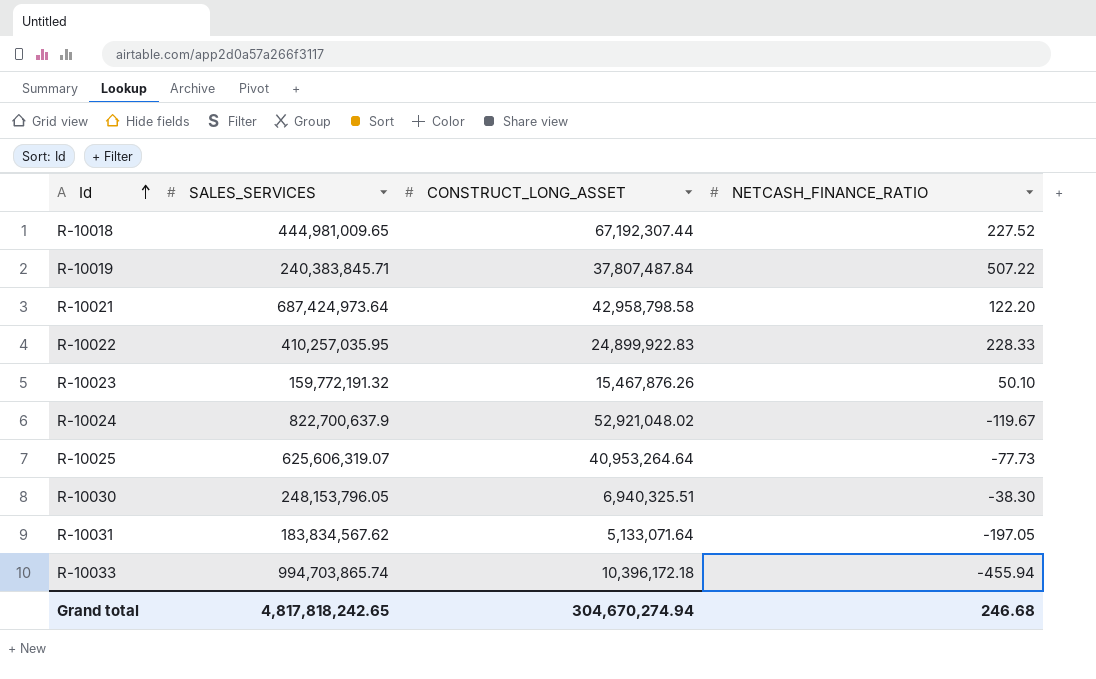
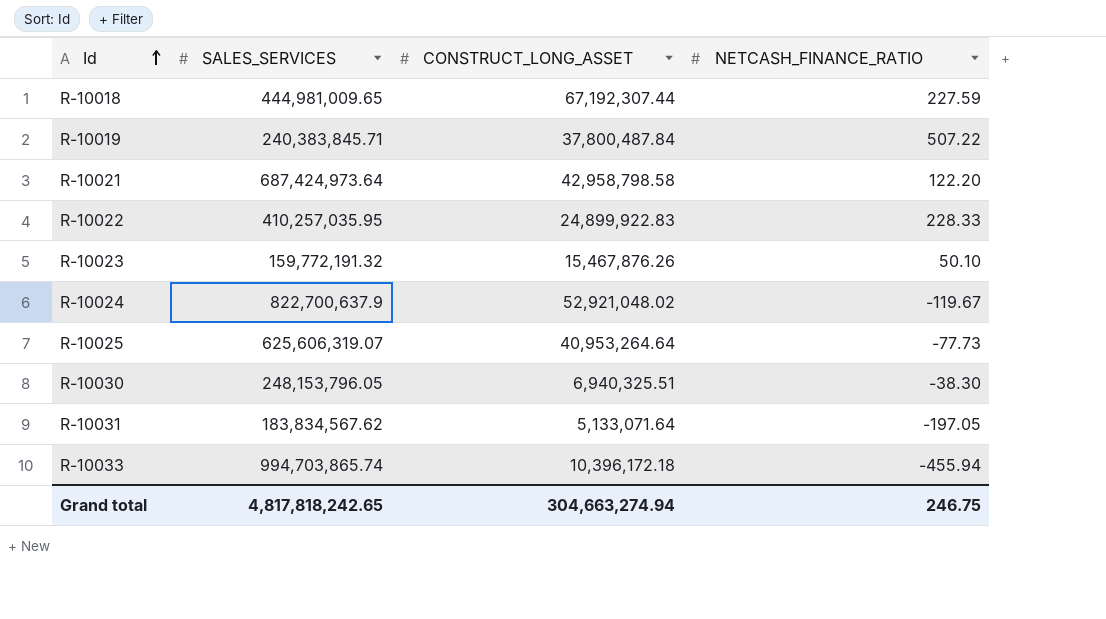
R-10018 | NETCASH_FINANCE_RATIO: 227.52 -> 227.59
R-10019 | CONSTRUCT_LONG_ASSET: 37,807,487.84 -> 37,800,487.84
Grand total | CONSTRUCT_LONG_ASSET: 304,670,274.94 -> 304,663,274.94
Grand total | NETCASH_FINANCE_RATIO: 246.68 -> 246.75

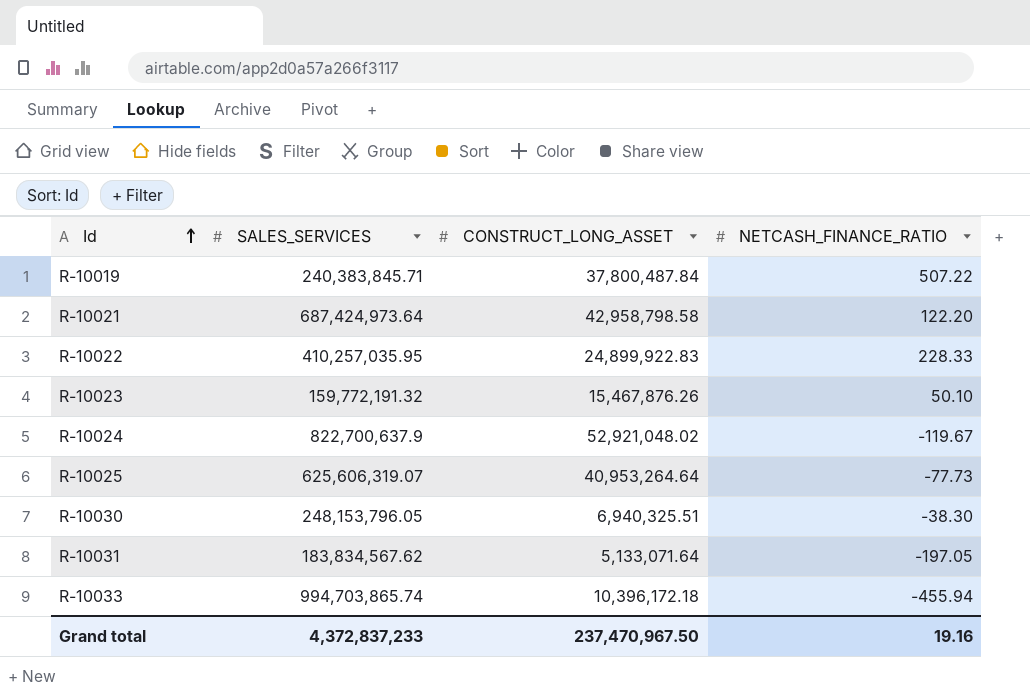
row R-10018: 444,981,009.65 | 67,192,307.44 | 227.59 -> none
Grand total | SALES_SERVICES: 4,817,818,242.65 -> 4,372,837,233
Grand total | CONSTRUCT_LONG_ASSET: 304,663,274.94 -> 237,470,967.50
Grand total | NETCASH_FINANCE_RATIO: 246.75 -> 19.16

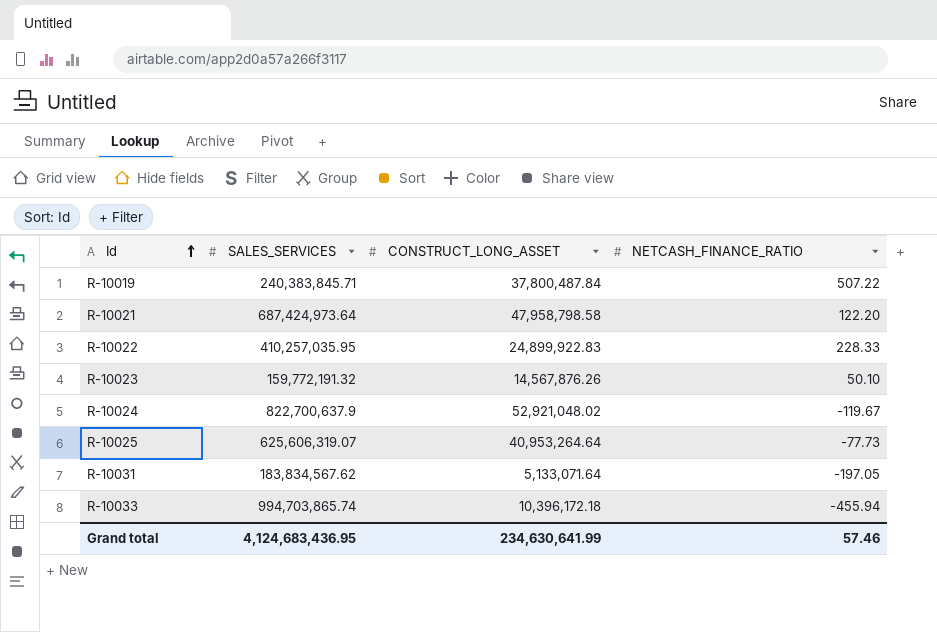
row R-10030: 248,153,796.05 | 6,940,325.51 | -38.30 -> none
R-10021 | CONSTRUCT_LONG_ASSET: 42,958,798.58 -> 47,958,798.58
R-10023 | CONSTRUCT_LONG_ASSET: 15,467,876.26 -> 14,567,876.26
Grand total | SALES_SERVICES: 4,372,837,233 -> 4,124,683,436.95
Grand total | CONSTRUCT_LONG_ASSET: 237,470,967.50 -> 234,630,641.99
Grand total | NETCASH_FINANCE_RATIO: 19.16 -> 57.46

